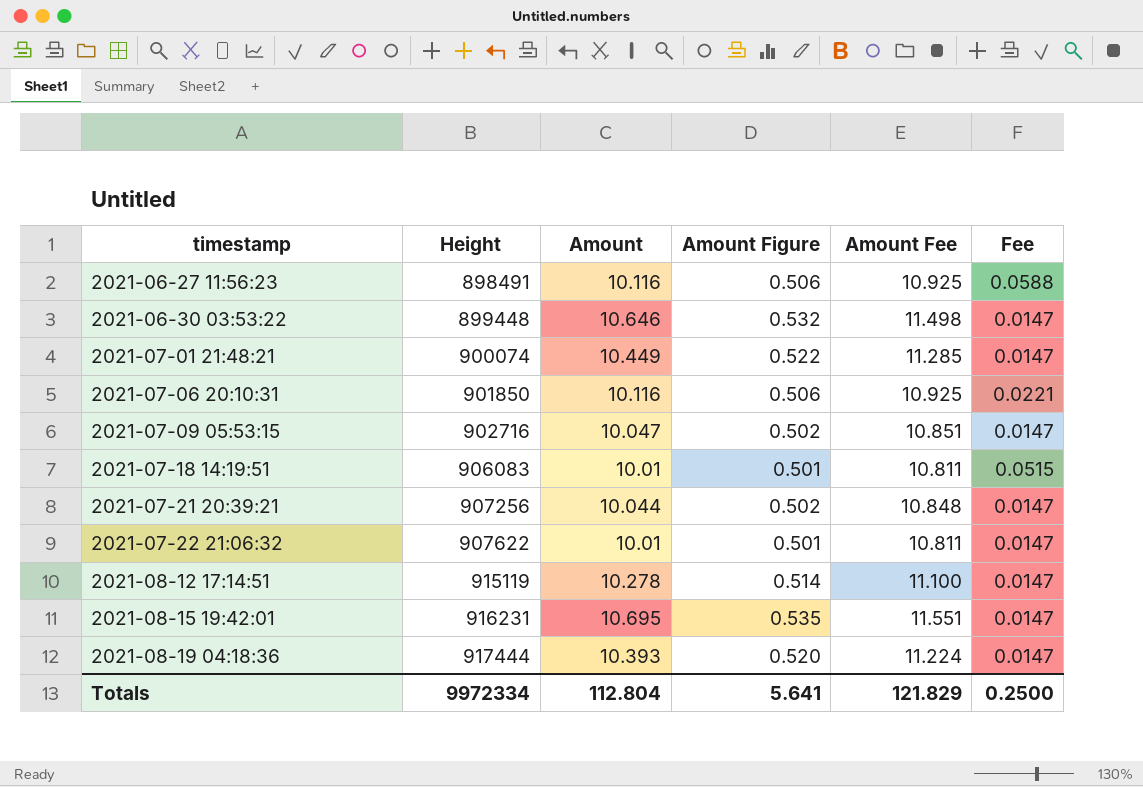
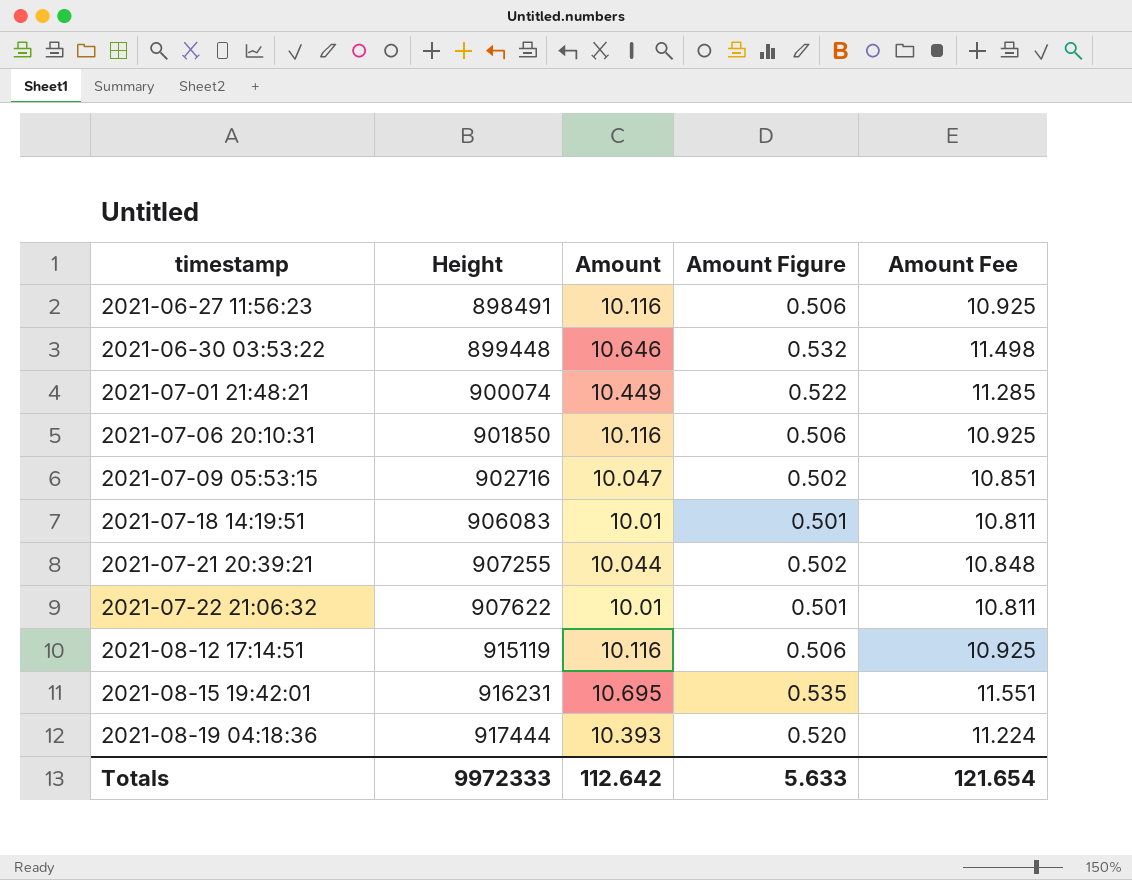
column Fee | position: 6 -> none
2021-07-21 20:39:21 | Height: 907256 -> 907255
2021-08-12 17:14:51 | Amount: 10.278 -> 10.116
2021-08-12 17:14:51 | Amount Figure: 0.514 -> 0.506
2021-08-12 17:14:51 | Amount Fee: 11.100 -> 10.925
Totals | Height: 9972334 -> 9972333
Totals | Amount: 112.804 -> 112.642
Totals | Amount Figure: 5.641 -> 5.633
Totals | Amount Fee: 121.829 -> 121.654

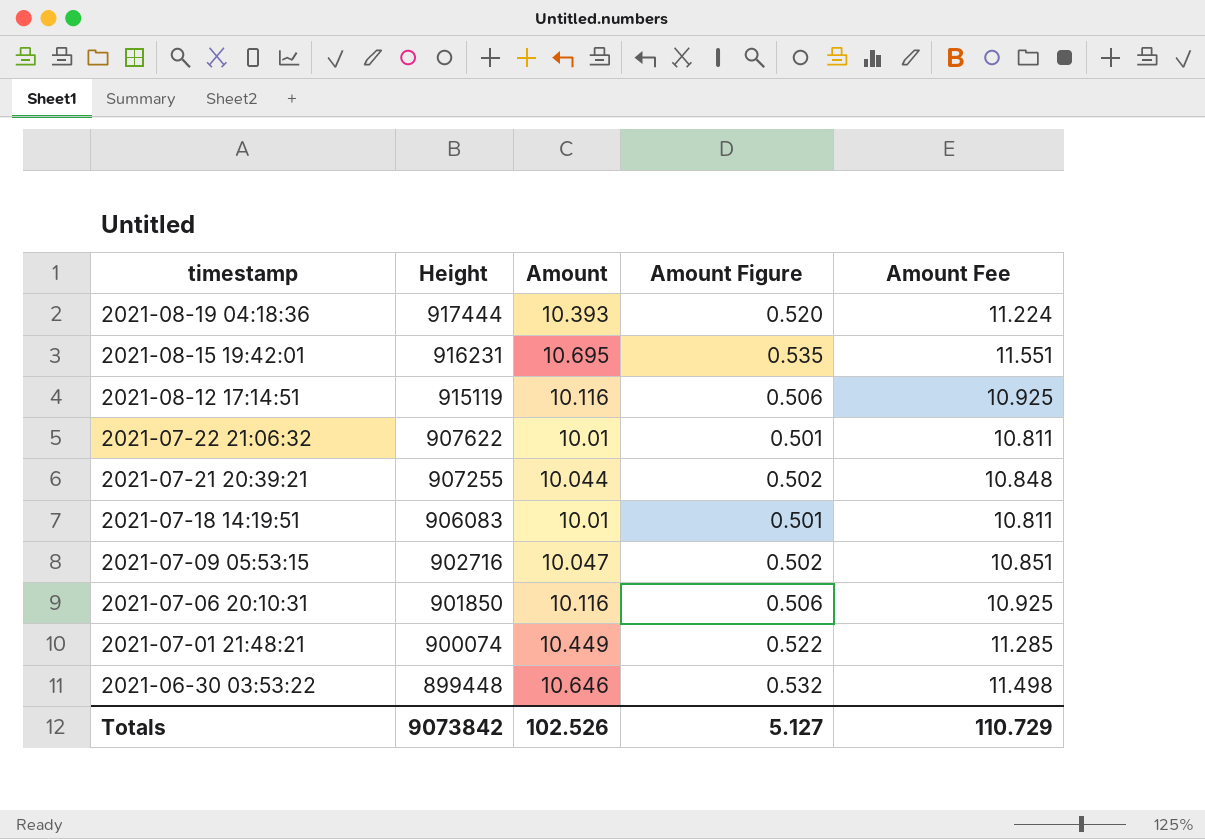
row order: timestamp ascending -> timestamp descending
row 2021-06-27 11:56:23: 898491 | 10.116 | 0.506 | 10.925 -> none
Totals | Height: 9972333 -> 9073842
Totals | Amount: 112.642 -> 102.526
Totals | Amount Figure: 5.633 -> 5.127
Totals | Amount Fee: 121.654 -> 110.729

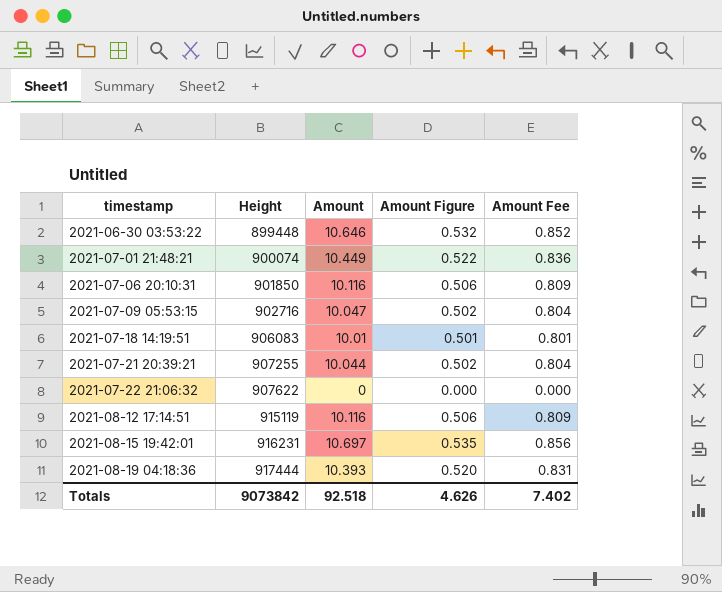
row order: timestamp descending -> timestamp ascending
column Amount Fee | formula: [Amount] * 1.08 -> [Amount] * 0.08
2021-07-22 21:06:32 | Amount: 10.01 -> 0
2021-07-22 21:06:32 | Amount Figure: 0.501 -> 0.000
2021-08-15 19:42:01 | Amount: 10.695 -> 10.697
Totals | Amount: 102.526 -> 92.518
Totals | Amount Figure: 5.127 -> 4.626
Totals | Amount Fee: 110.729 -> 7.402

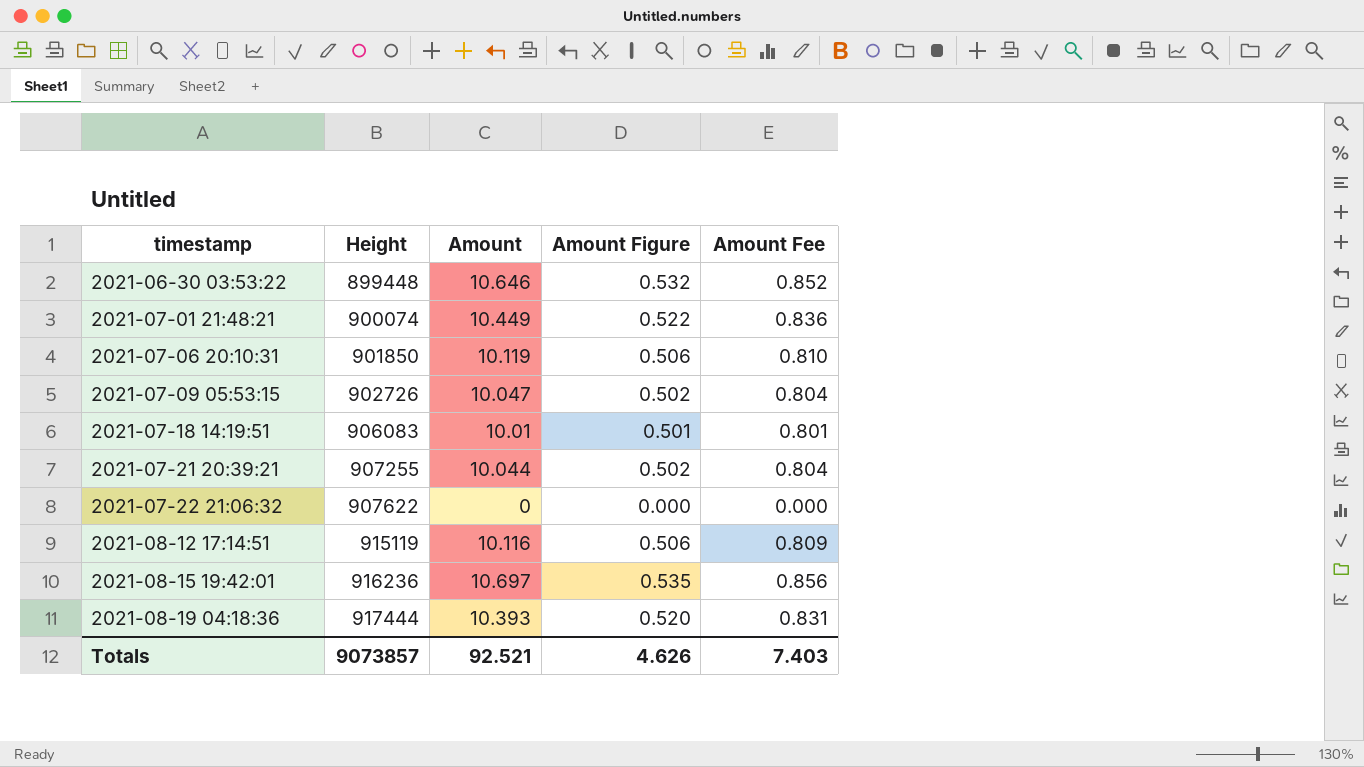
2021-07-06 20:10:31 | Amount: 10.116 -> 10.119
2021-07-06 20:10:31 | Amount Fee: 0.809 -> 0.810
2021-07-09 05:53:15 | Height: 902716 -> 902726
2021-08-15 19:42:01 | Height: 916231 -> 916236
Totals | Height: 9073842 -> 9073857
Totals | Amount: 92.518 -> 92.521
Totals | Amount Fee: 7.402 -> 7.403

